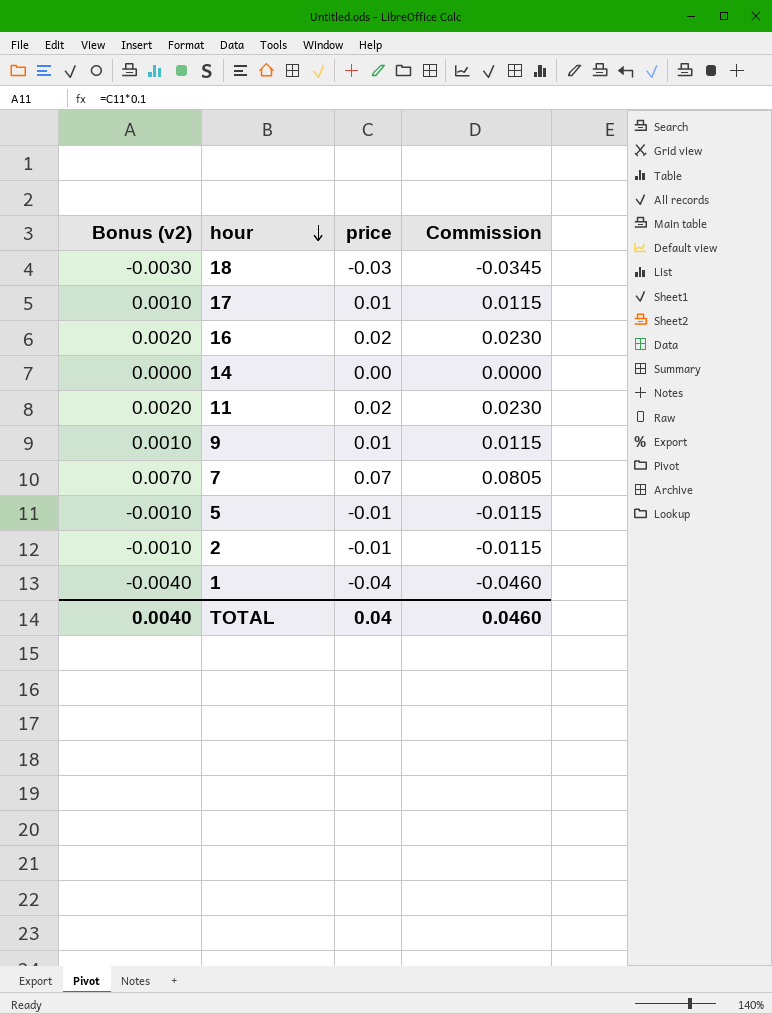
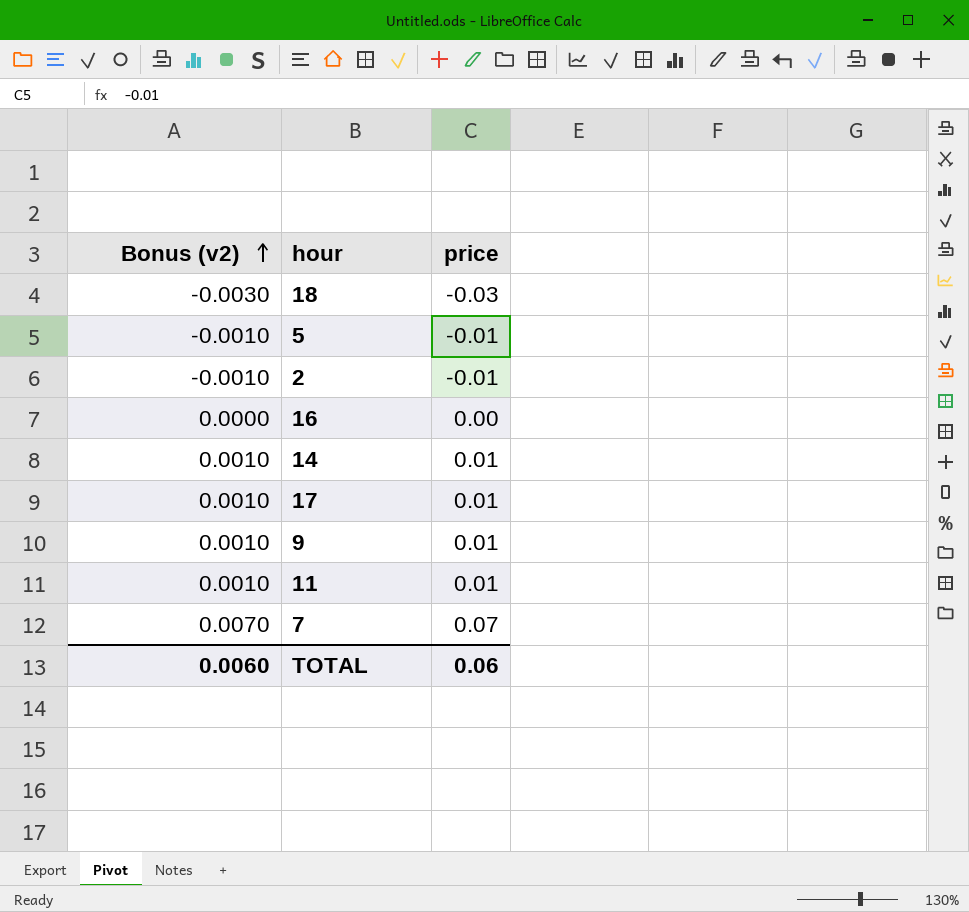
row order: hour descending -> Bonus (v2) ascending
column Commission | formula: [price] * 1.15 -> none
row 1: -0.0040 | -0.04 | -0.0460 -> none
16 | Bonus (v2): 0.0020 -> 0.0000
16 | price: 0.02 -> 0.00
14 | Bonus (v2): 0.0000 -> 0.0010
14 | price: 0.00 -> 0.01
11 | Bonus (v2): 0.0020 -> 0.0010
11 | price: 0.02 -> 0.01
TOTAL | Bonus (v2): 0.0040 -> 0.0060
TOTAL | price: 0.04 -> 0.06

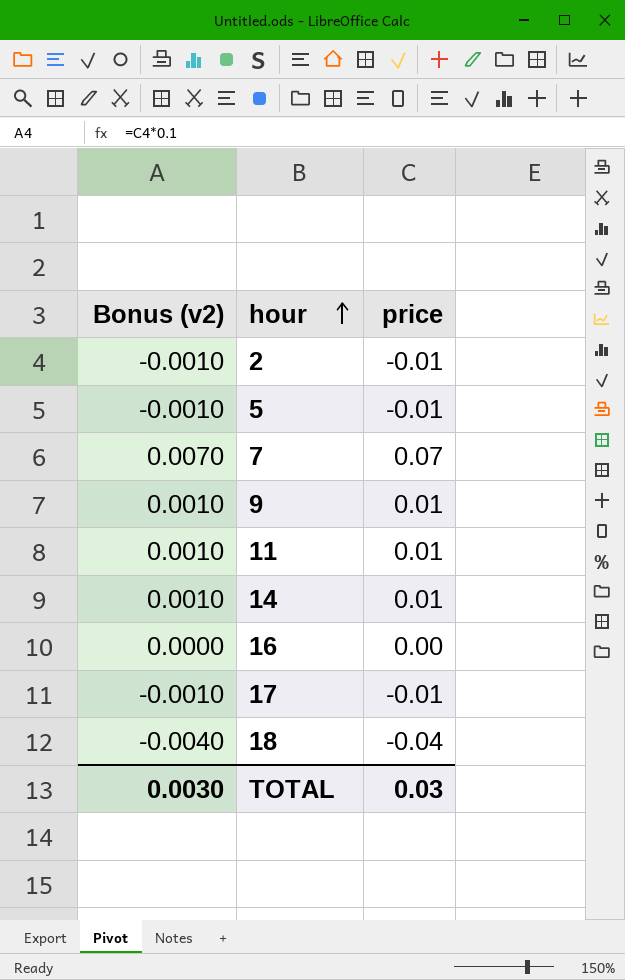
row order: Bonus (v2) ascending -> hour ascending
17 | Bonus (v2): 0.0010 -> -0.0010
17 | price: 0.01 -> -0.01
18 | Bonus (v2): -0.0030 -> -0.0040
18 | price: -0.03 -> -0.04
TOTAL | Bonus (v2): 0.0060 -> 0.0030
TOTAL | price: 0.06 -> 0.03

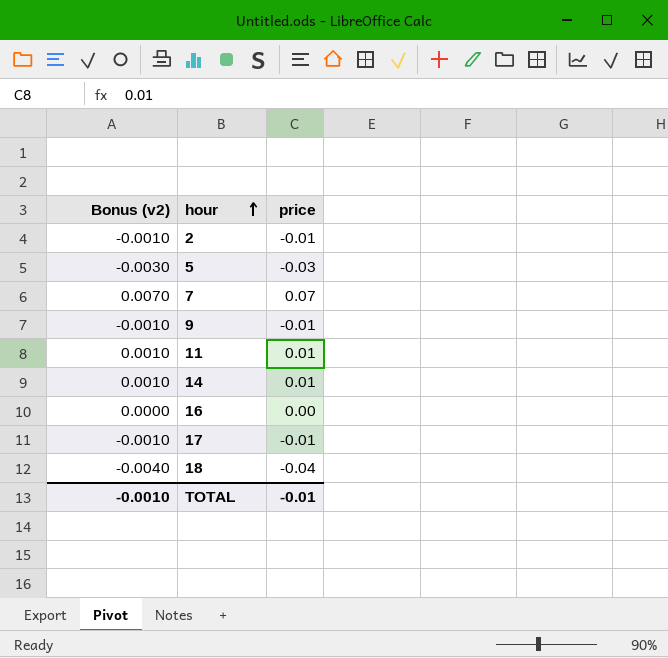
5 | Bonus (v2): -0.0010 -> -0.0030
5 | price: -0.01 -> -0.03
9 | Bonus (v2): 0.0010 -> -0.0010
9 | price: 0.01 -> -0.01
TOTAL | Bonus (v2): 0.0030 -> -0.0010
TOTAL | price: 0.03 -> -0.01

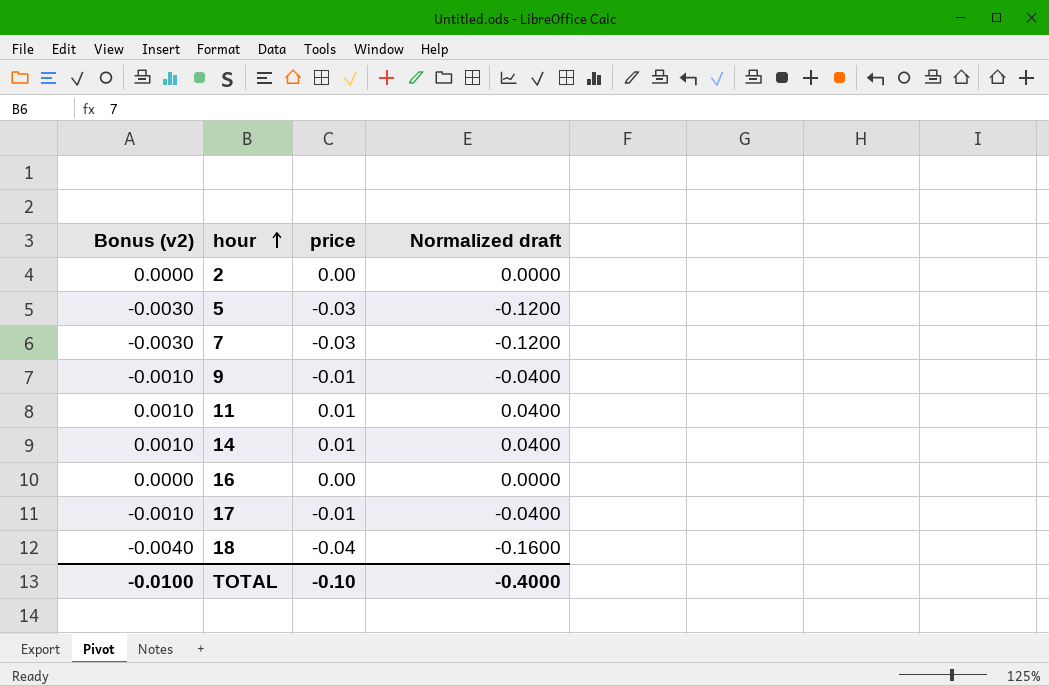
column Normalized draft | formula: none -> [price] * 4
2 | Bonus (v2): -0.0010 -> 0.0000
2 | price: -0.01 -> 0.00
7 | Bonus (v2): 0.0070 -> -0.0030
7 | price: 0.07 -> -0.03
TOTAL | Bonus (v2): -0.0010 -> -0.0100
TOTAL | price: -0.01 -> -0.10

